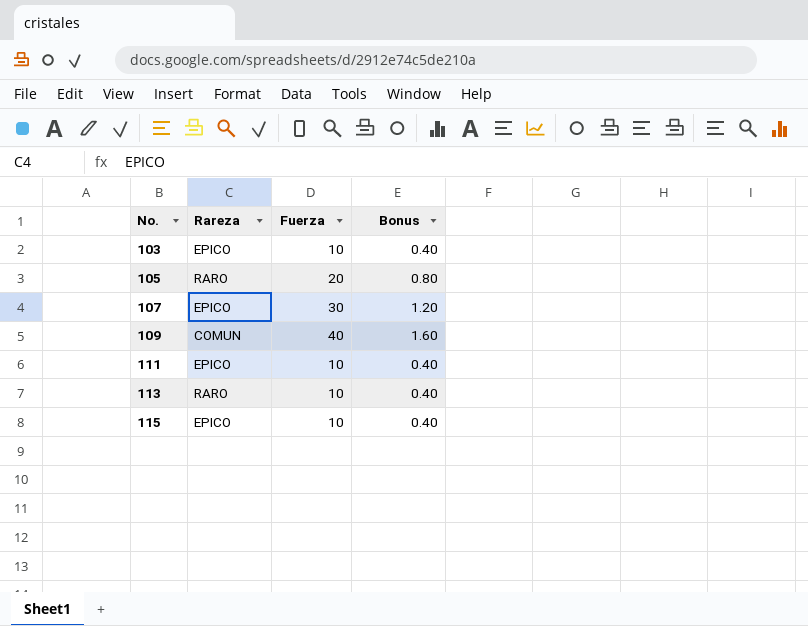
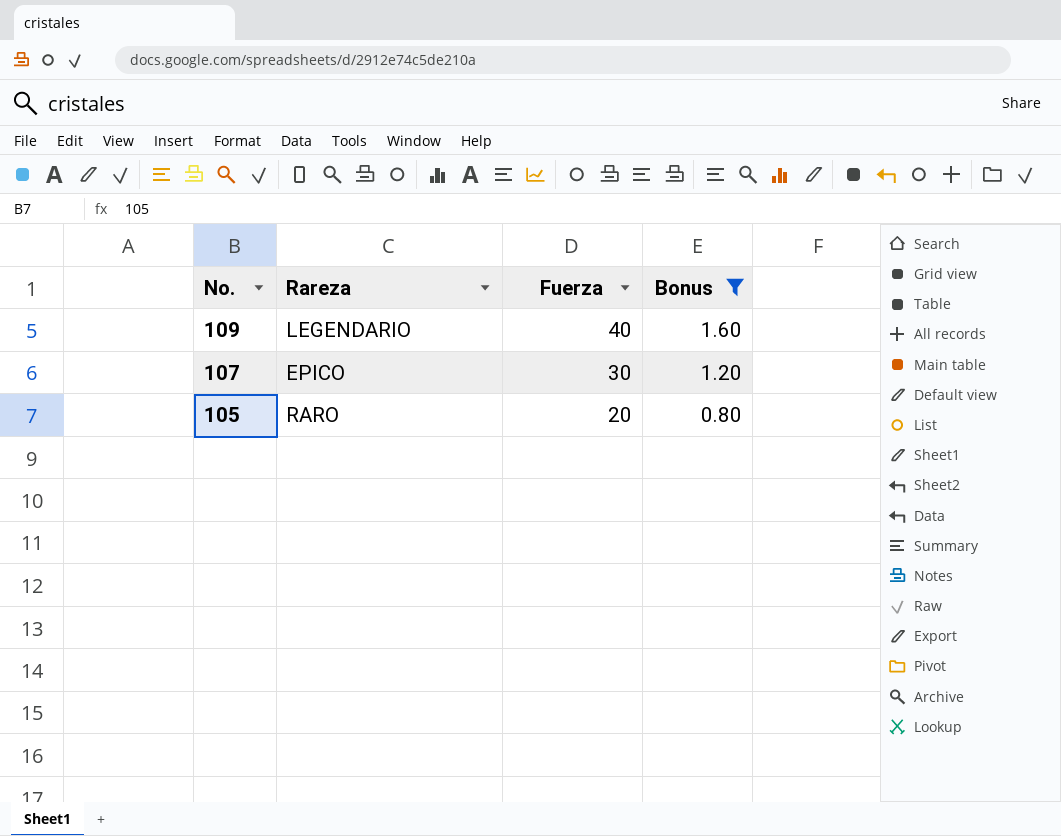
filter: none -> Bonus != 0.40
row order: No. ascending -> No. descending
109 | Rareza: COMUN -> LEGENDARIO

